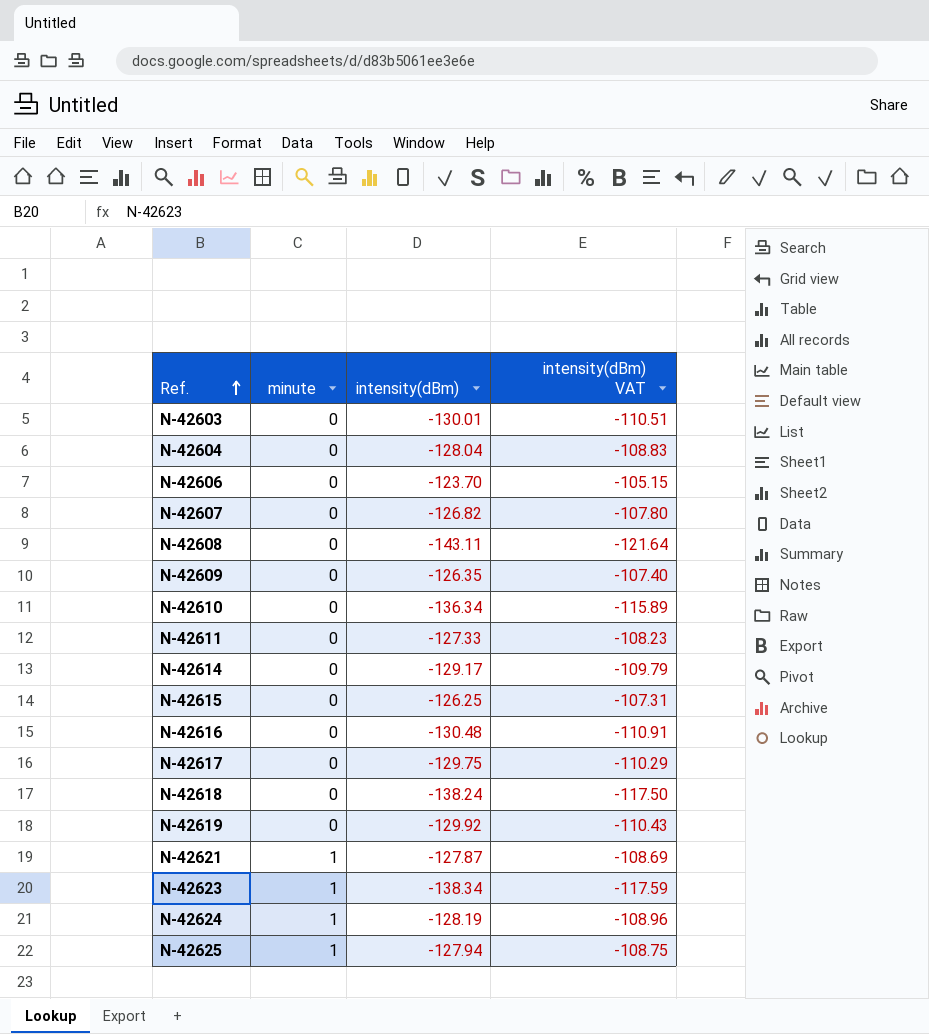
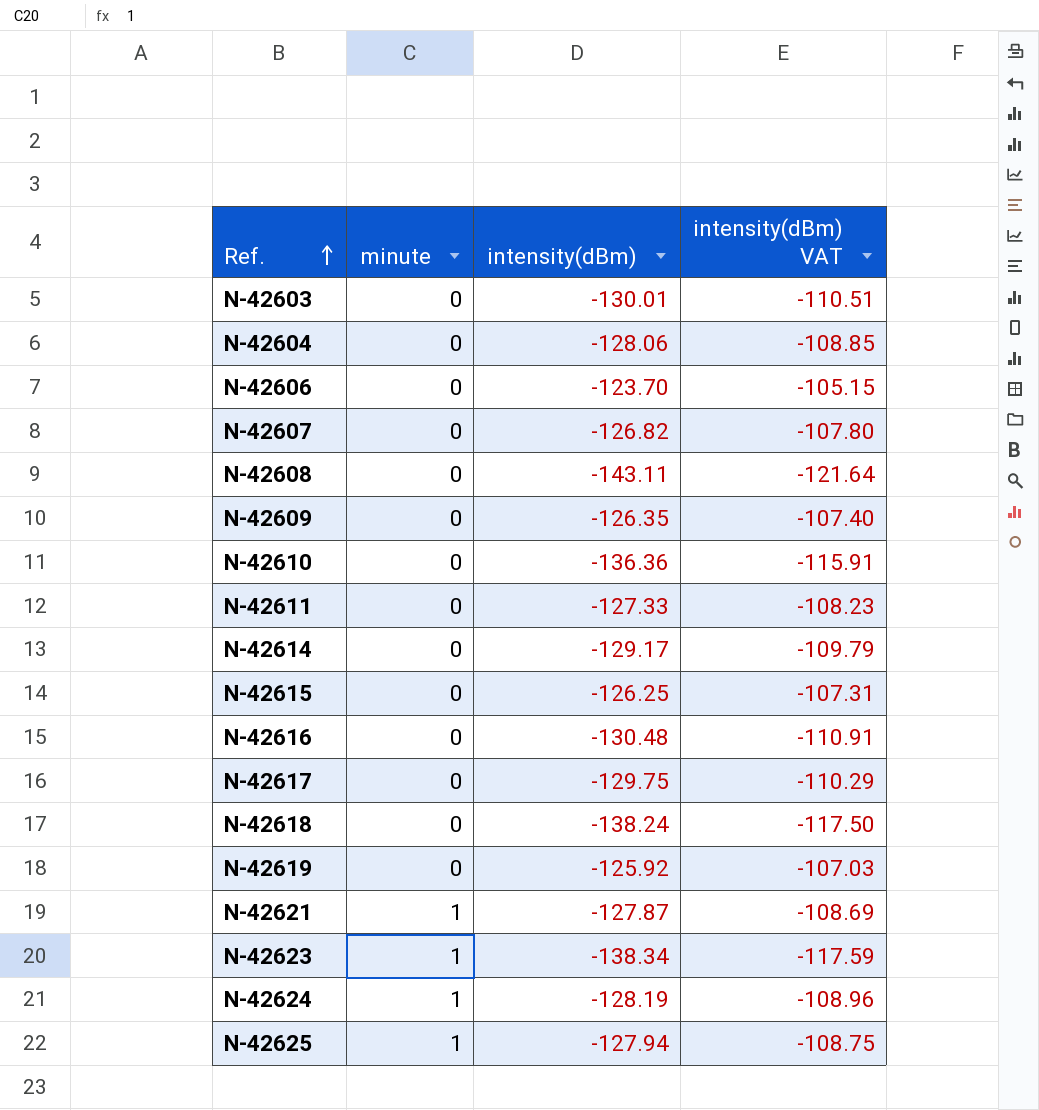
N-42604 | intensity(dBm): -128.04 -> -128.06
N-42604 | intensity(dBm) VAT: -108.83 -> -108.85
N-42610 | intensity(dBm): -136.34 -> -136.36
N-42610 | intensity(dBm) VAT: -115.89 -> -115.91
N-42619 | intensity(dBm): -129.92 -> -125.92
N-42619 | intensity(dBm) VAT: -110.43 -> -107.03

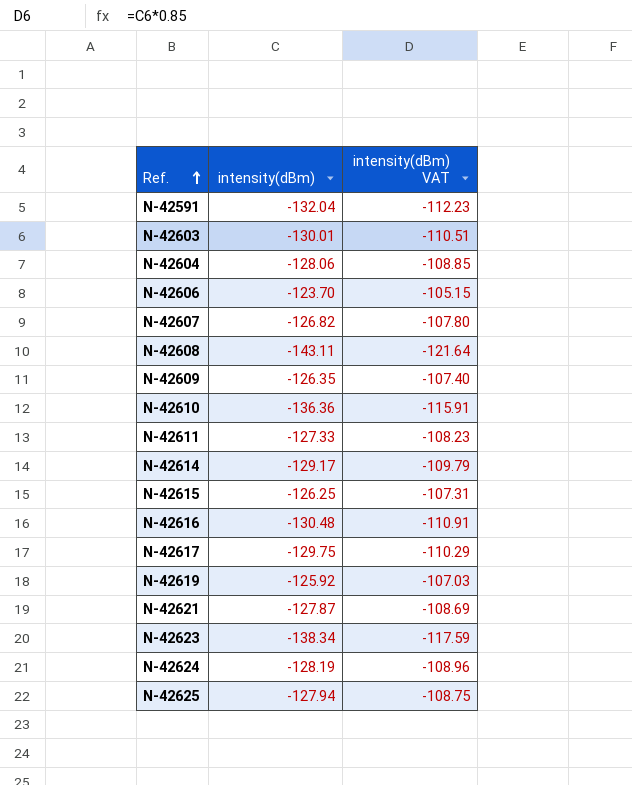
column minute | position: 2 -> none
row N-42618: 0 | -138.24 | -117.50 -> none
row N-42591: none -> -132.04 | -112.23

